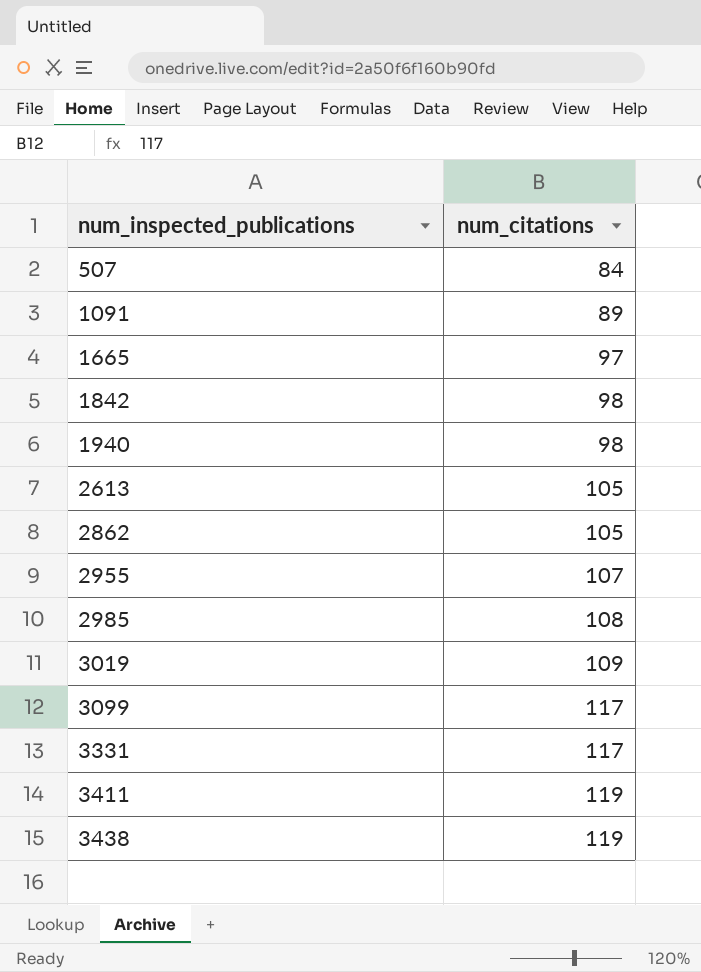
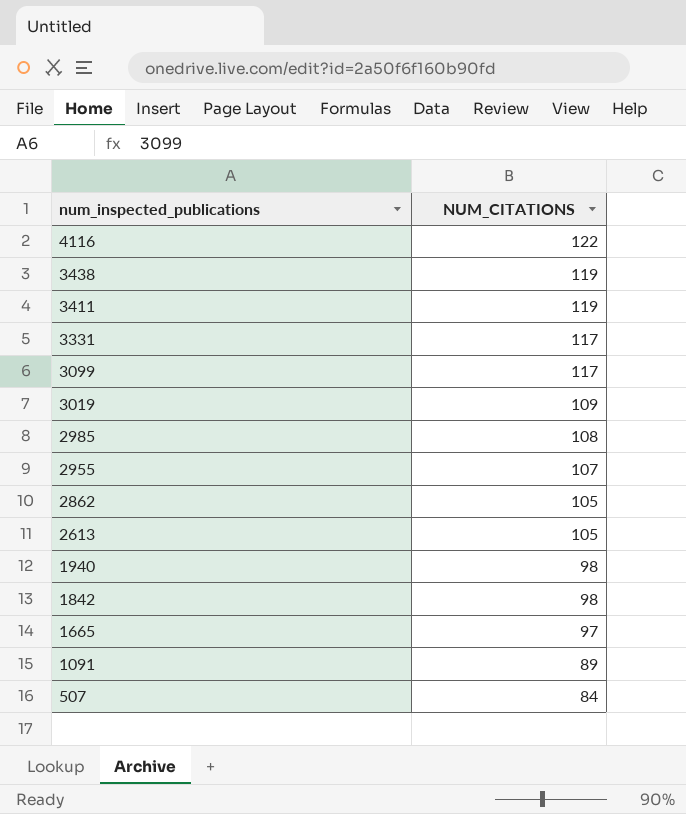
row order: num_inspected_publications ascending -> num_inspected_publications descending
column name: num_citations -> NUM_CITATIONS
row 4116: none -> 122

